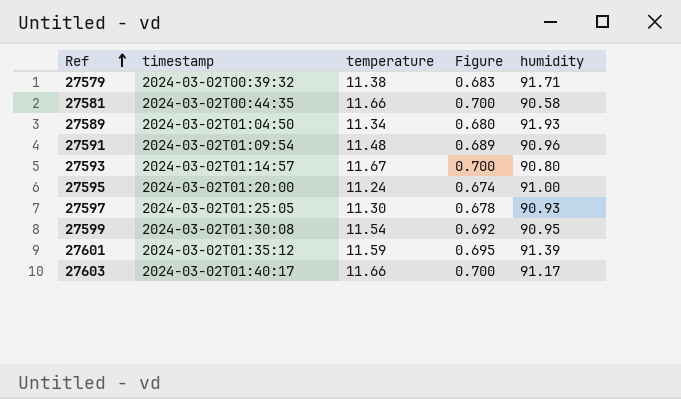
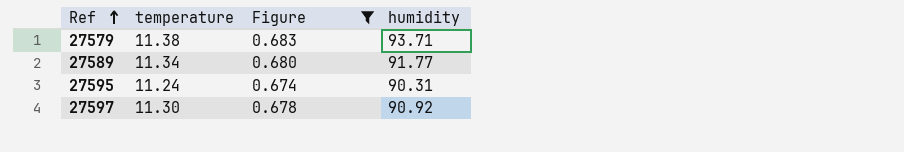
filter: none -> Figure <= 0.683
column timestamp | position: 2 -> none
27579 | humidity: 91.71 -> 93.71
27589 | humidity: 91.93 -> 91.77
27595 | humidity: 91.00 -> 90.31
27597 | humidity: 90.93 -> 90.92

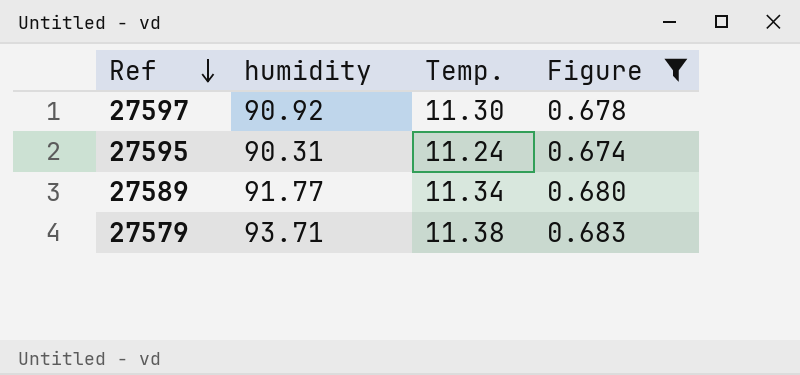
row order: Ref ascending -> Ref descending
column humidity | position: 4 -> 2
column name: temperature -> Temp.

